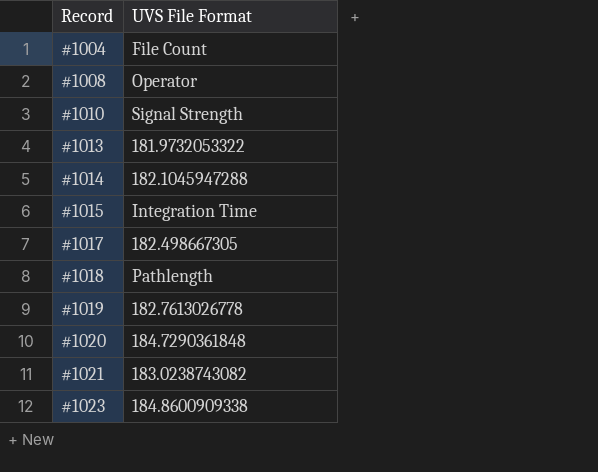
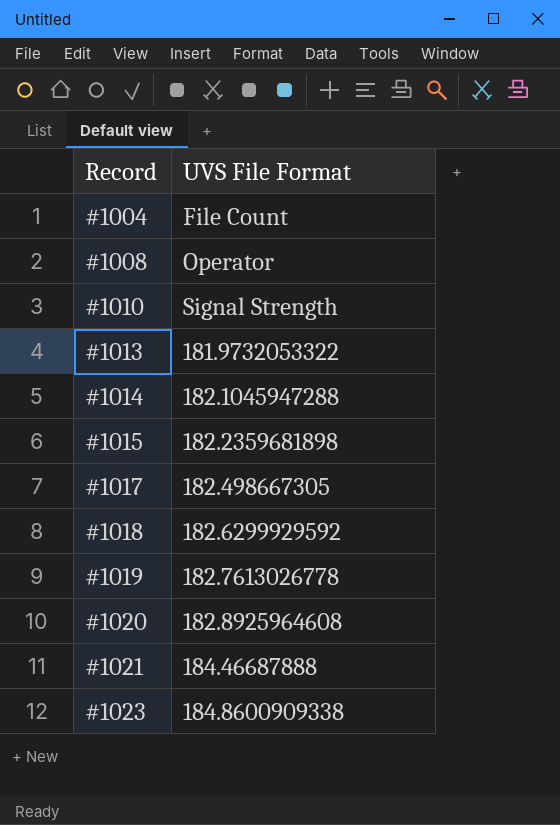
#1015 | UVS File Format: Integration Time -> 182.2359681898
#1018 | UVS File Format: Pathlength -> 182.6299929592
#1020 | UVS File Format: 184.7290361848 -> 182.8925964608
#1021 | UVS File Format: 183.0238743082 -> 184.46687888

